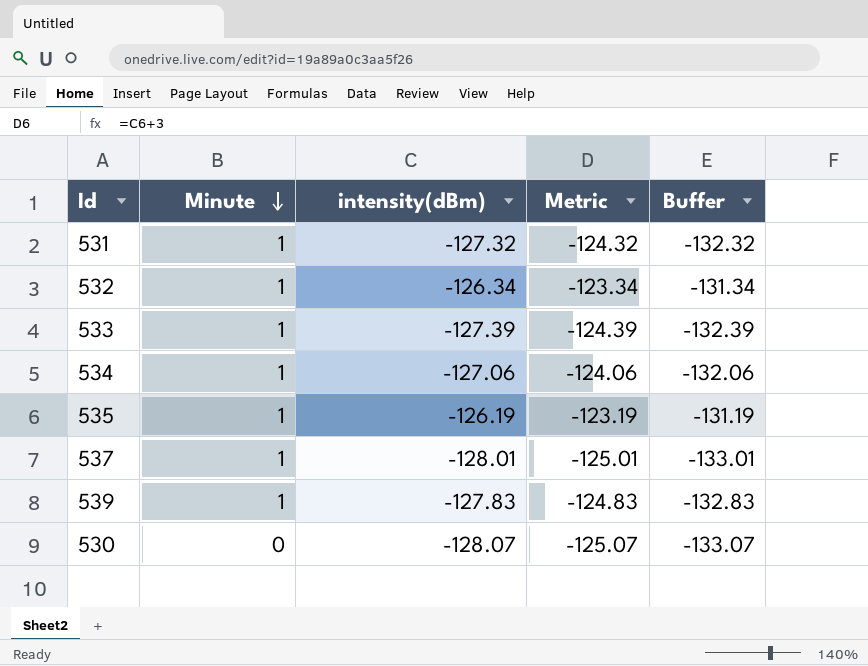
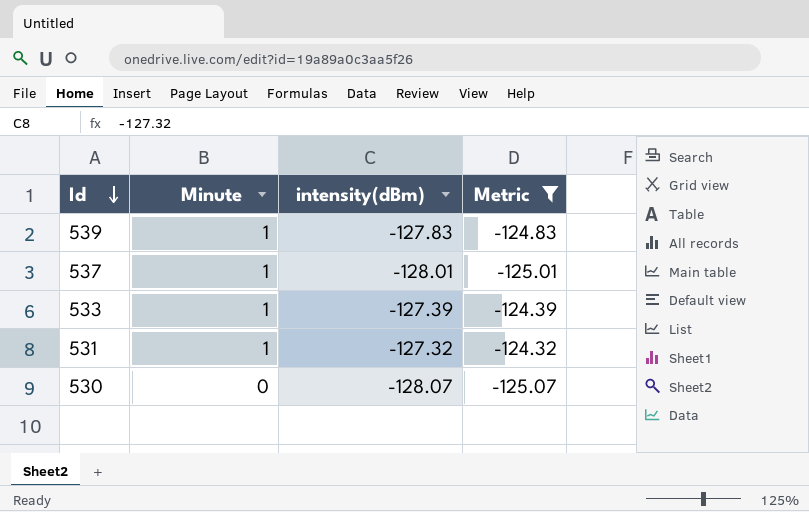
filter: none -> Metric <= -124.32
row order: Minute descending -> Id descending
column Buffer | formula: [intensity(dBm)] - 5 -> none

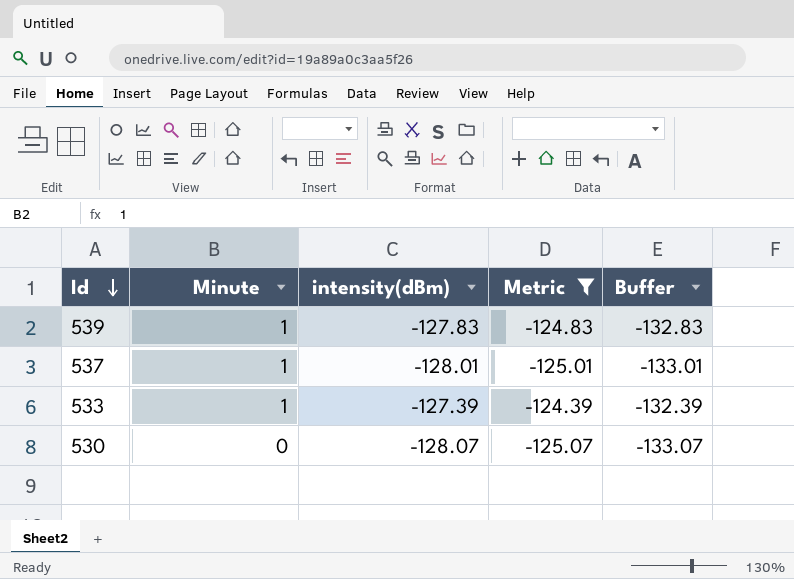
column Buffer | formula: none -> [intensity(dBm)] - 5
row 531: 1 | -127.32 | -124.32 -> none

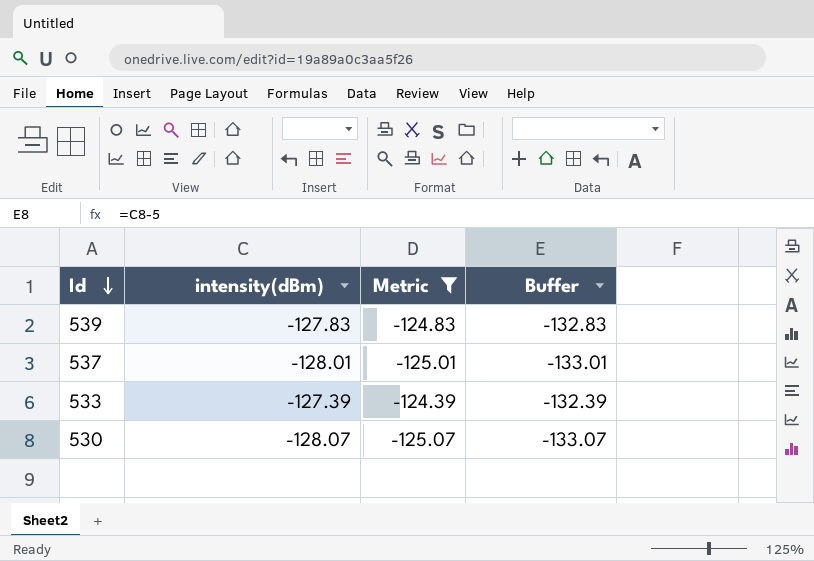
column Minute | position: 2 -> none

